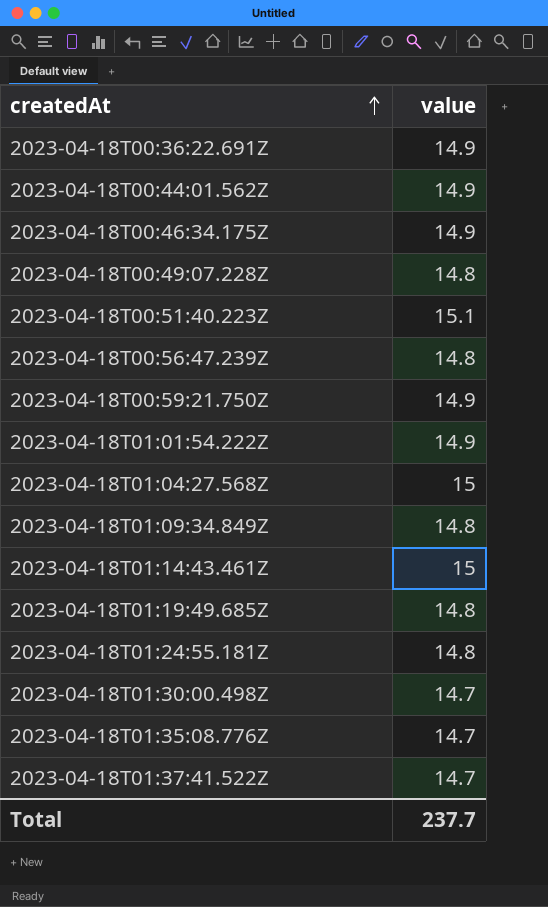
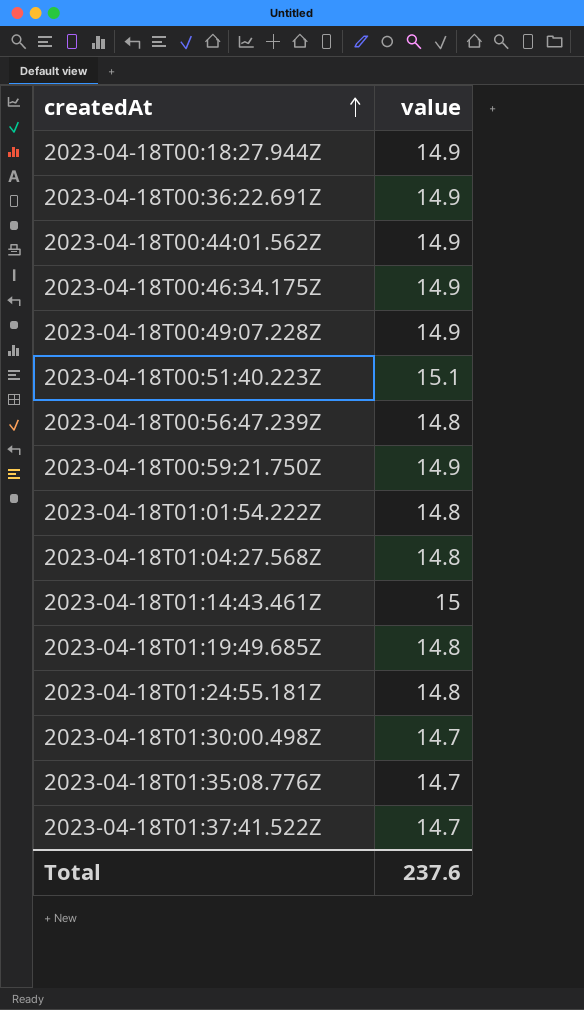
row 2023-04-18T01:09:34.849Z: 14.8 -> none
row 2023-04-18T00:18:27.944Z: none -> 14.9
2023-04-18T00:49:07.228Z | value: 14.8 -> 14.9
2023-04-18T01:01:54.222Z | value: 14.9 -> 14.8
2023-04-18T01:04:27.568Z | value: 15 -> 14.8
Total | value: 237.7 -> 237.6

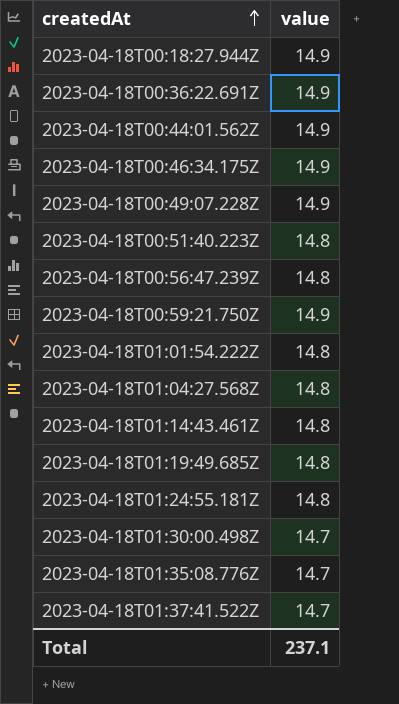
2023-04-18T00:51:40.223Z | value: 15.1 -> 14.8
2023-04-18T01:14:43.461Z | value: 15 -> 14.8
Total | value: 237.6 -> 237.1

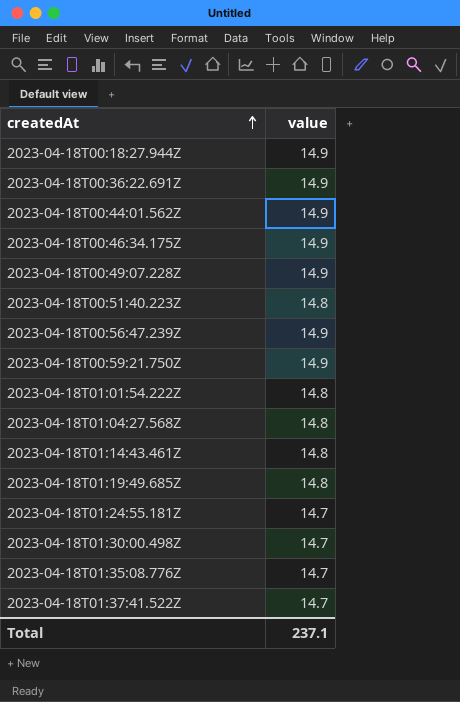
2023-04-18T00:56:47.239Z | value: 14.8 -> 14.9
2023-04-18T01:24:55.181Z | value: 14.8 -> 14.7

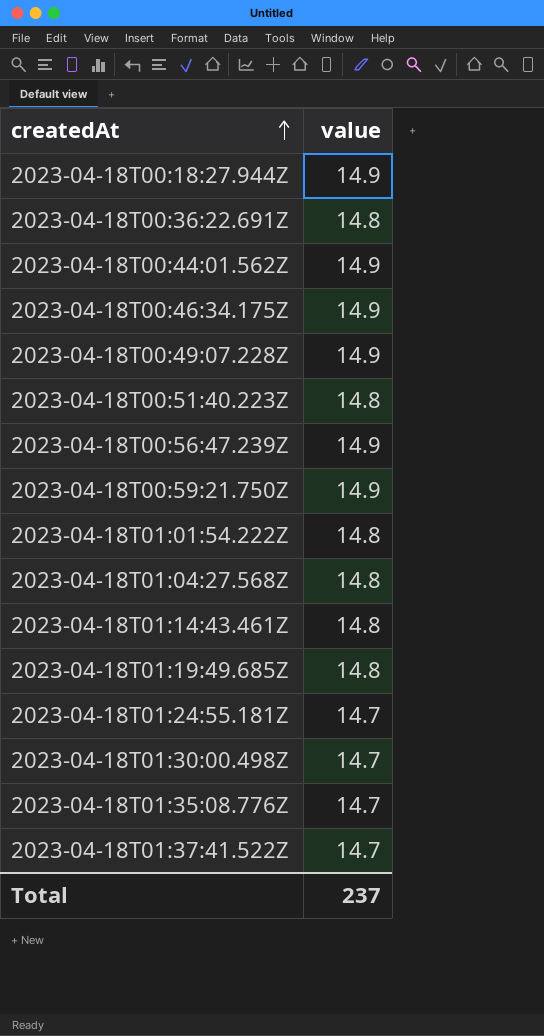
2023-04-18T00:36:22.691Z | value: 14.9 -> 14.8
Total | value: 237.1 -> 237

